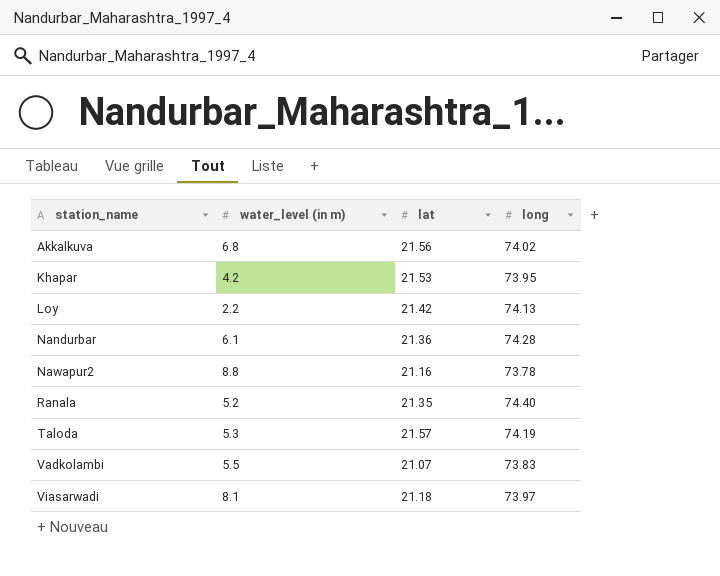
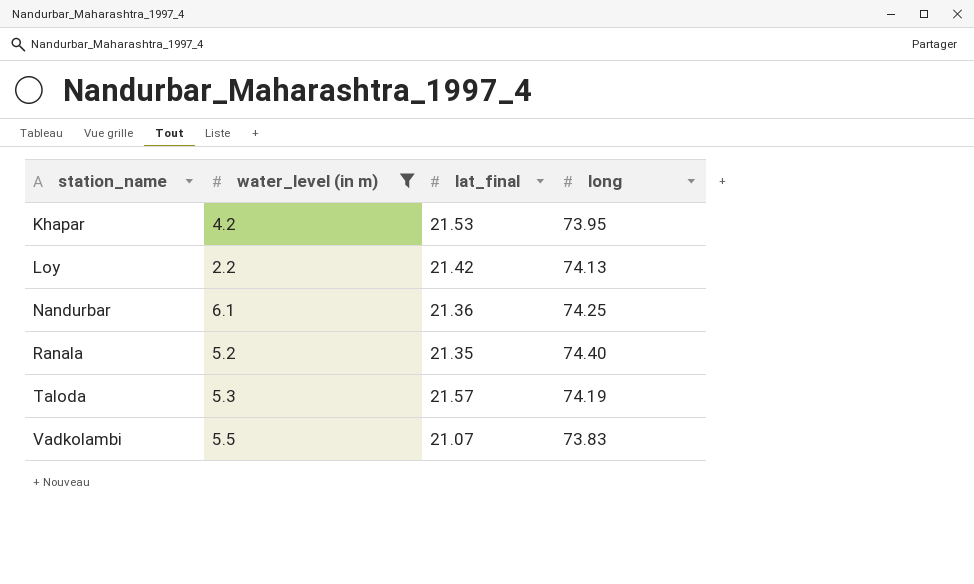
filter: none -> water_level (in m) <= 6.1
column name: lat -> lat_final
Nandurbar | long: 74.28 -> 74.25

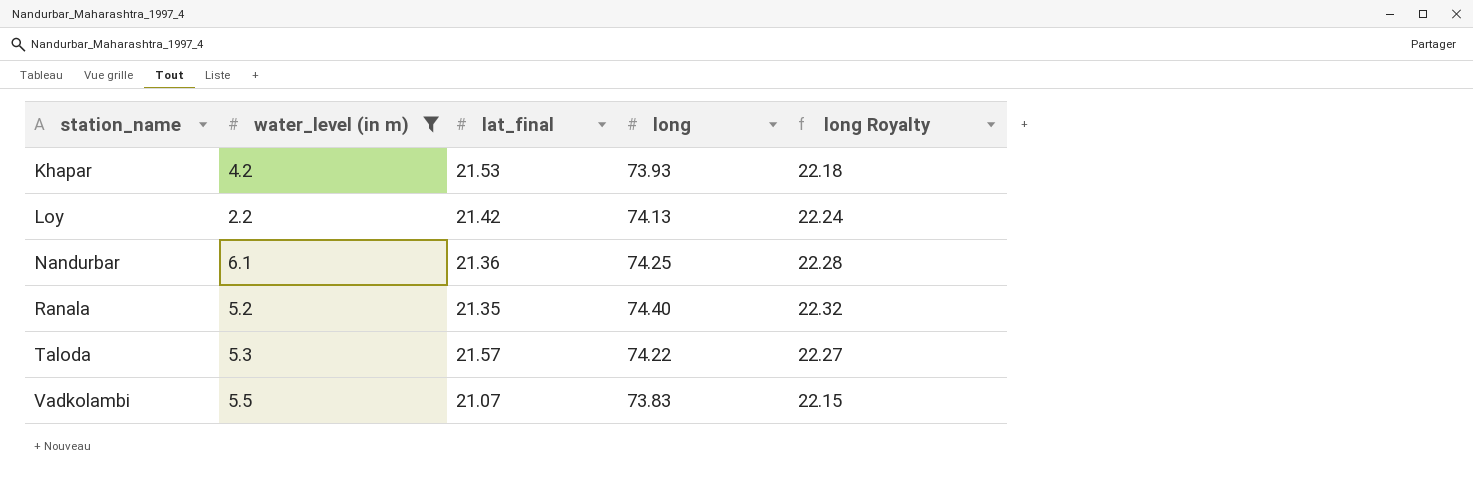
column long Royalty | formula: none -> [long] * 0.3
Khapar | long: 73.95 -> 73.93
Taloda | long: 74.19 -> 74.22

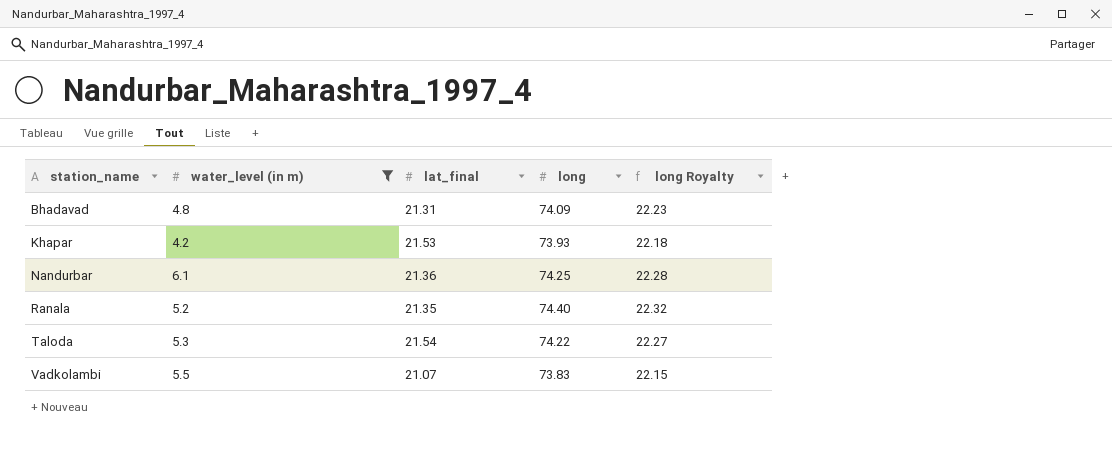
row Loy: 2.2 | 21.42 | 74.13 | 22.24 -> none
row Bhadavad: none -> 4.8 | 21.31 | 74.09 | 22.23
Taloda | lat_final: 21.57 -> 21.54

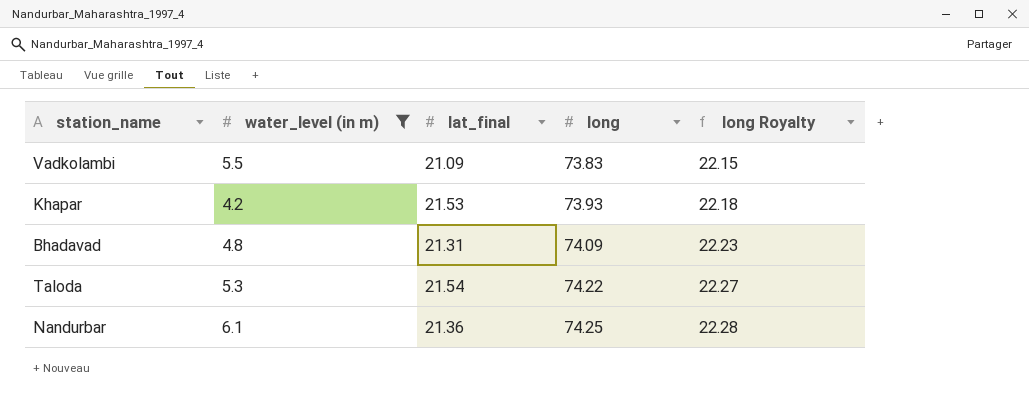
row order: station_name ascending -> long ascending
row Ranala: 5.2 | 21.35 | 74.40 | 22.32 -> none
Vadkolambi | lat_final: 21.07 -> 21.09

